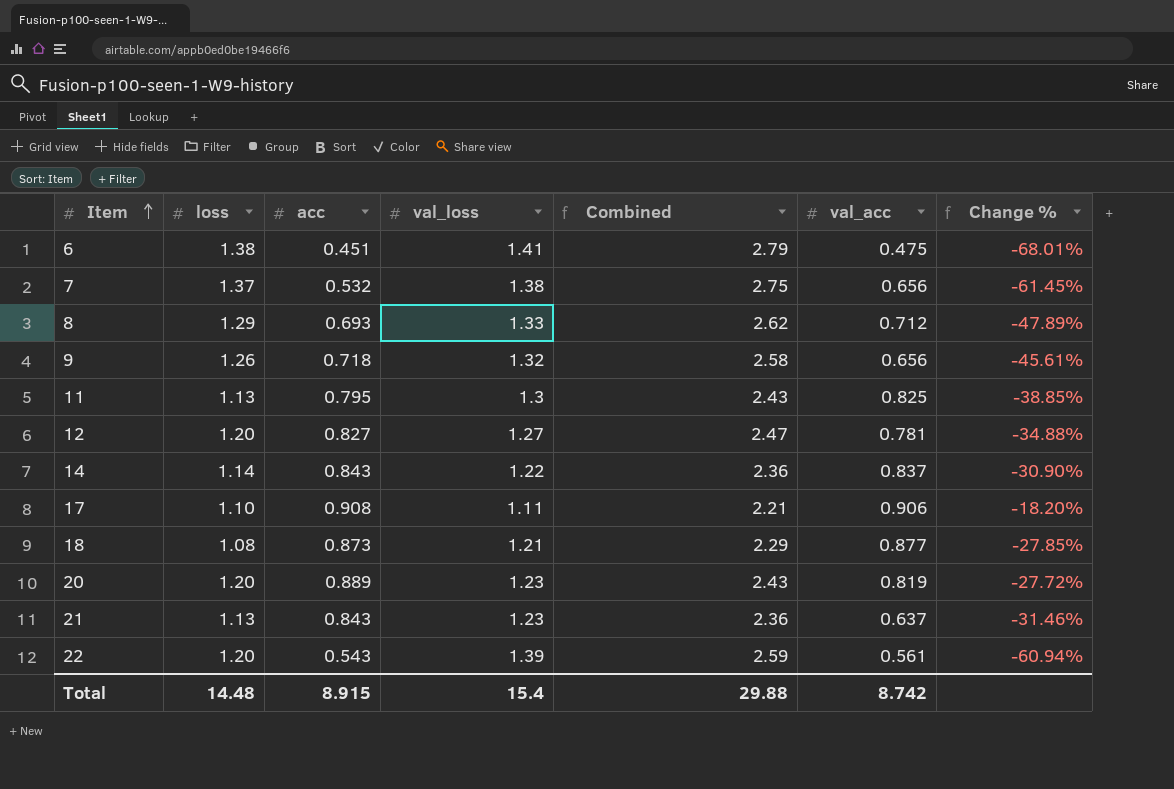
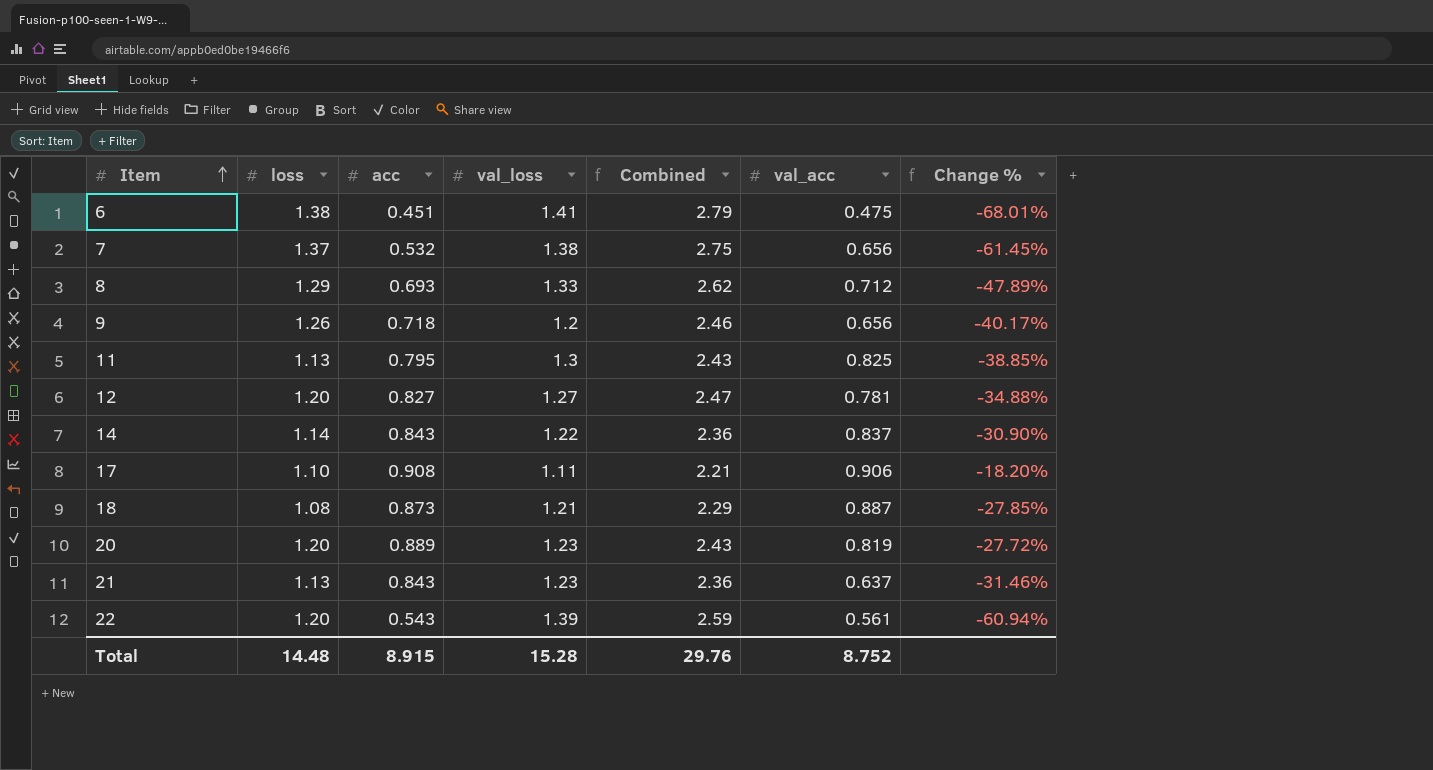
9 | val_loss: 1.32 -> 1.2
9 | Combined: 2.58 -> 2.46
9 | Change %: -45.61% -> -40.17%
18 | val_acc: 0.877 -> 0.887
Total | val_loss: 15.4 -> 15.28
Total | Combined: 29.88 -> 29.76
Total | val_acc: 8.742 -> 8.752

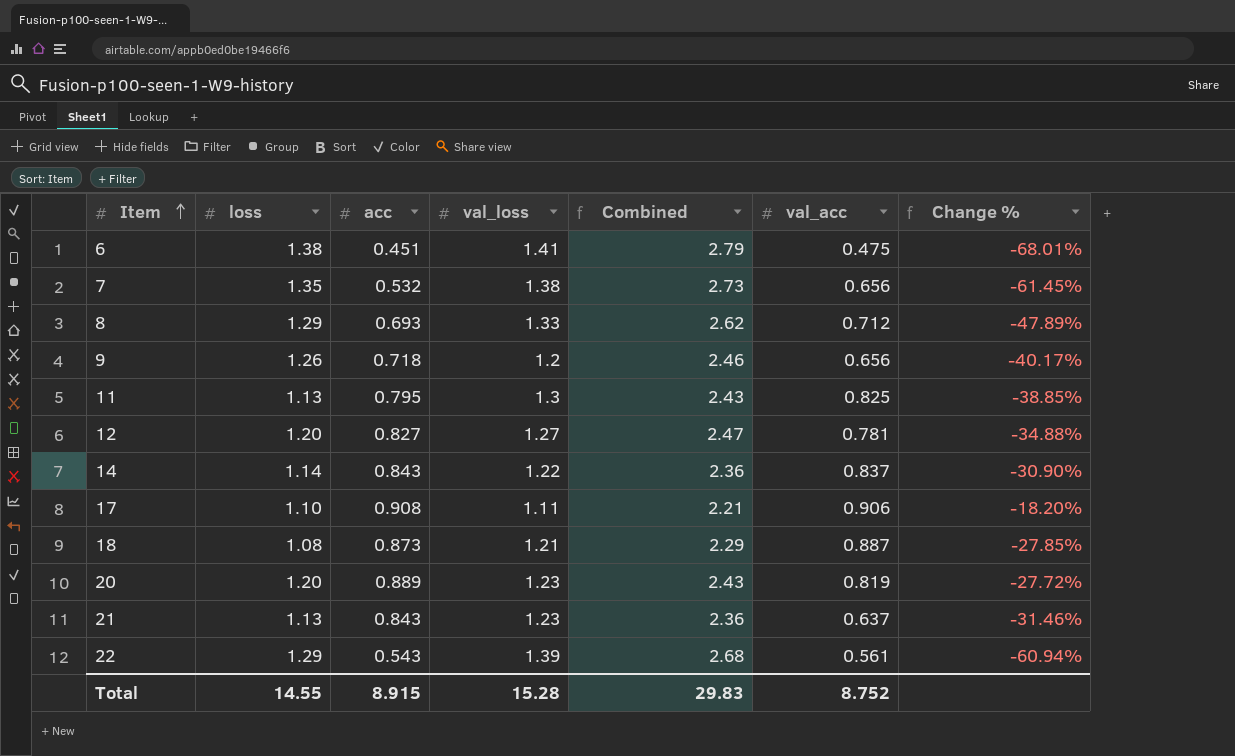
7 | loss: 1.37 -> 1.35
7 | Combined: 2.75 -> 2.73
22 | loss: 1.20 -> 1.29
22 | Combined: 2.59 -> 2.68
Total | loss: 14.48 -> 14.55
Total | Combined: 29.76 -> 29.83

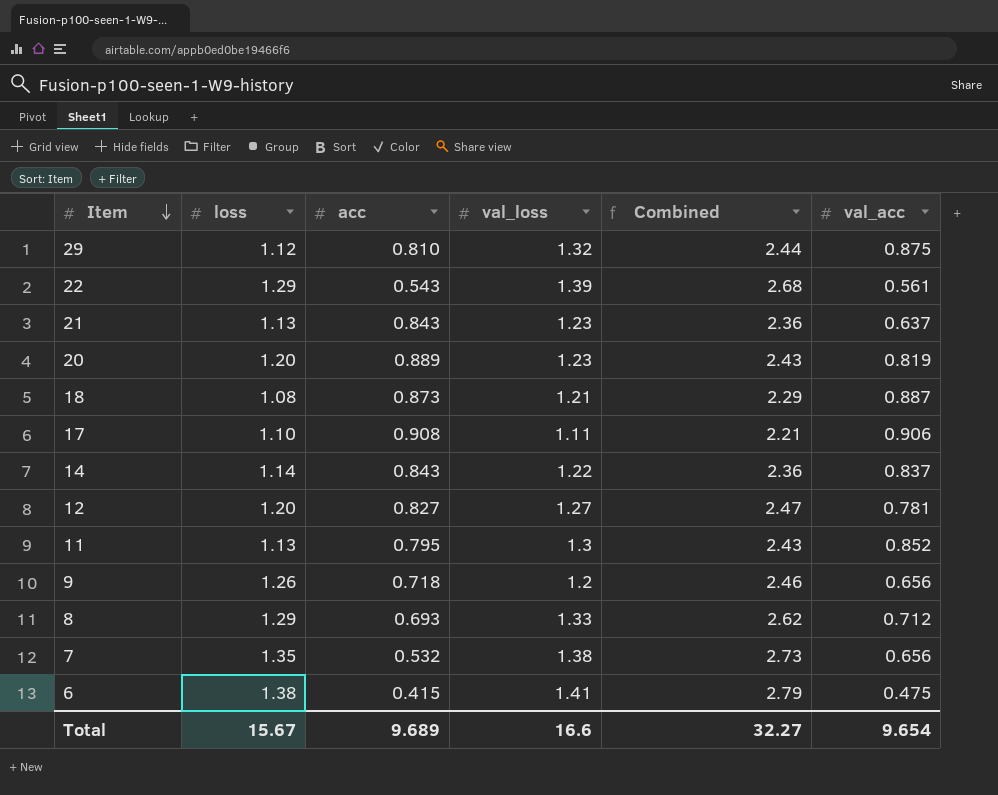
row order: Item ascending -> Item descending
column Change % | formula: ([acc] - [val_loss]) / [val_loss] -> none
row 29: none -> 1.12 | 0.810 | 1.32 | 2.44 | 0.875
11 | val_acc: 0.825 -> 0.852
6 | acc: 0.451 -> 0.415
Total | loss: 14.55 -> 15.67
Total | acc: 8.915 -> 9.689
Total | val_loss: 15.28 -> 16.6
Total | Combined: 29.83 -> 32.27
Total | val_acc: 8.752 -> 9.654

